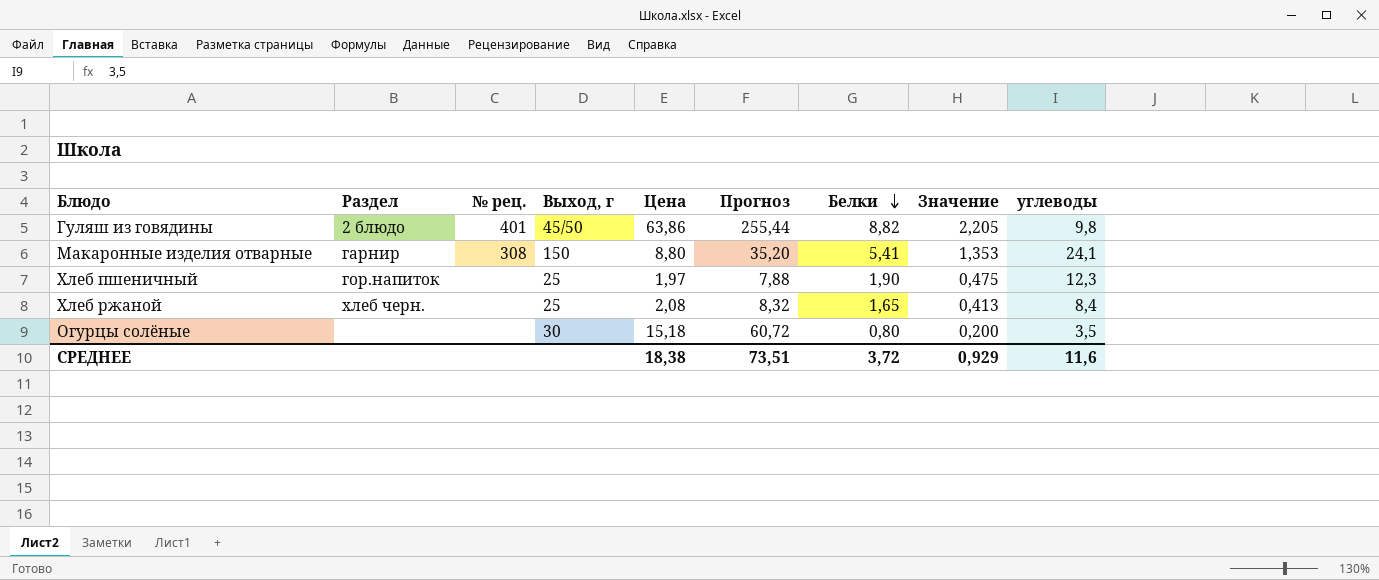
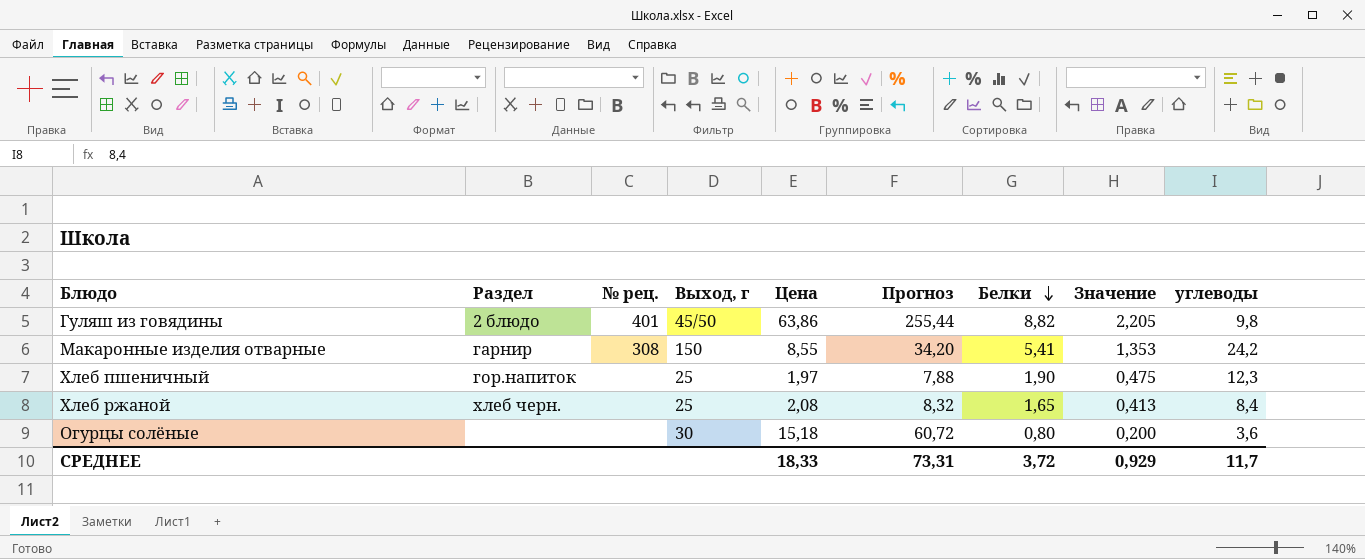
Макаронные изделия отварные | Цена: 8,80 -> 8,55
Макаронные изделия отварные | Прогноз: 35,20 -> 34,20
Макаронные изделия отварные | углеводы: 24,1 -> 24,2
Огурцы солёные | углеводы: 3,5 -> 3,6
СРЕДНЕЕ | Цена: 18,38 -> 18,33
СРЕДНЕЕ | Прогноз: 73,51 -> 73,31
СРЕДНЕЕ | углеводы: 11,6 -> 11,7

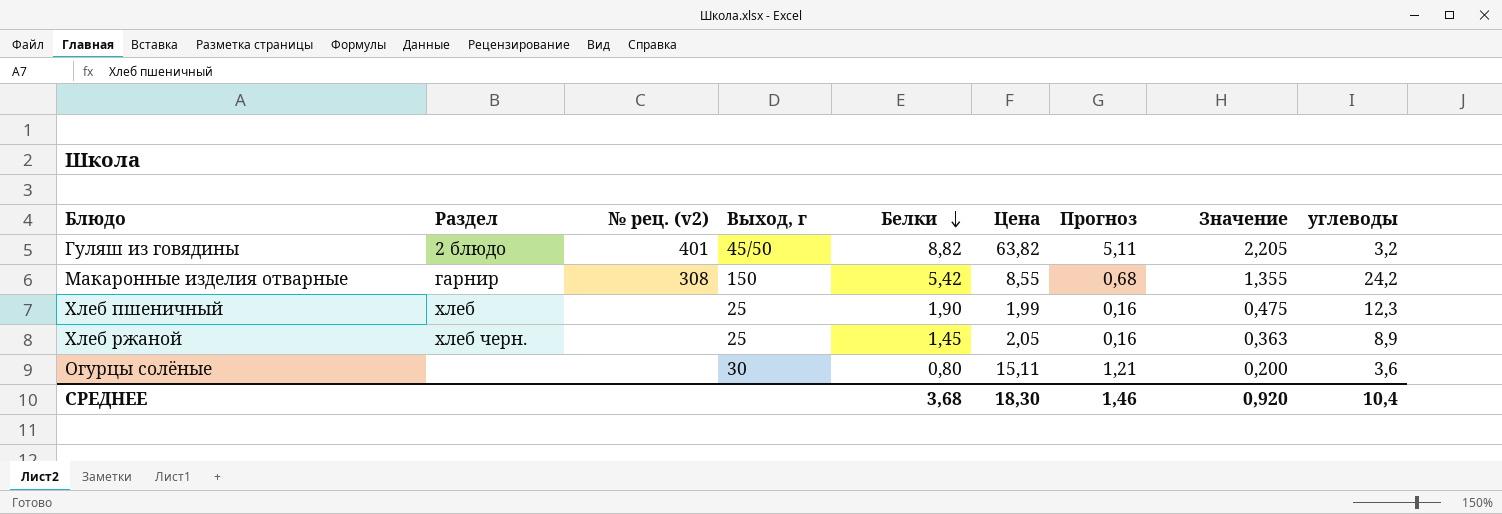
column name: № рец. -> № рец. (v2)
column Белки | position: 7 -> 5
column Прогноз | formula: [Цена] * 4 -> [Цена] * 0,08
Гуляш из говядины | Цена: 63,86 -> 63,82
Гуляш из говядины | углеводы: 9,8 -> 3,2
Макаронные изделия отварные | Белки: 5,41 -> 5,42
Макаронные изделия отварные | Значение: 1,353 -> 1,355
Хлеб пшеничный | Раздел: гор.напиток -> хлеб
Хлеб пшеничный | Цена: 1,97 -> 1,99
Хлеб ржаной | Белки: 1,65 -> 1,45
Хлеб ржаной | Цена: 2,08 -> 2,05
Хлеб ржаной | Значение: 0,413 -> 0,363
Хлеб ржаной | углеводы: 8,4 -> 8,9
Огурцы солёные | Цена: 15,18 -> 15,11
СРЕДНЕЕ | Белки: 3,72 -> 3,68
СРЕДНЕЕ | Цена: 18,33 -> 18,30
СРЕДНЕЕ | Прогноз: 73,31 -> 1,46
СРЕДНЕЕ | Значение: 0,929 -> 0,920
СРЕДНЕЕ | углеводы: 11,7 -> 10,4

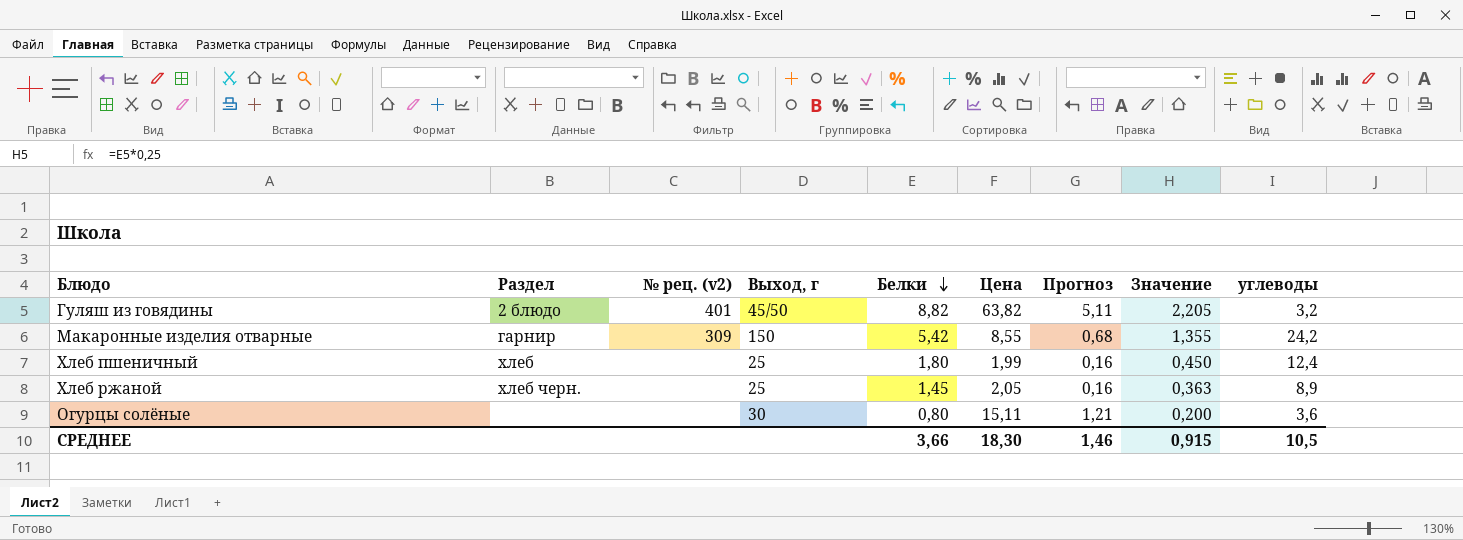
Макаронные изделия отварные | № рец. (v2): 308 -> 309
Хлеб пшеничный | Белки: 1,90 -> 1,80
Хлеб пшеничный | Значение: 0,475 -> 0,450
Хлеб пшеничный | углеводы: 12,3 -> 12,4
СРЕДНЕЕ | Белки: 3,68 -> 3,66
СРЕДНЕЕ | Значение: 0,920 -> 0,915
СРЕДНЕЕ | углеводы: 10,4 -> 10,5

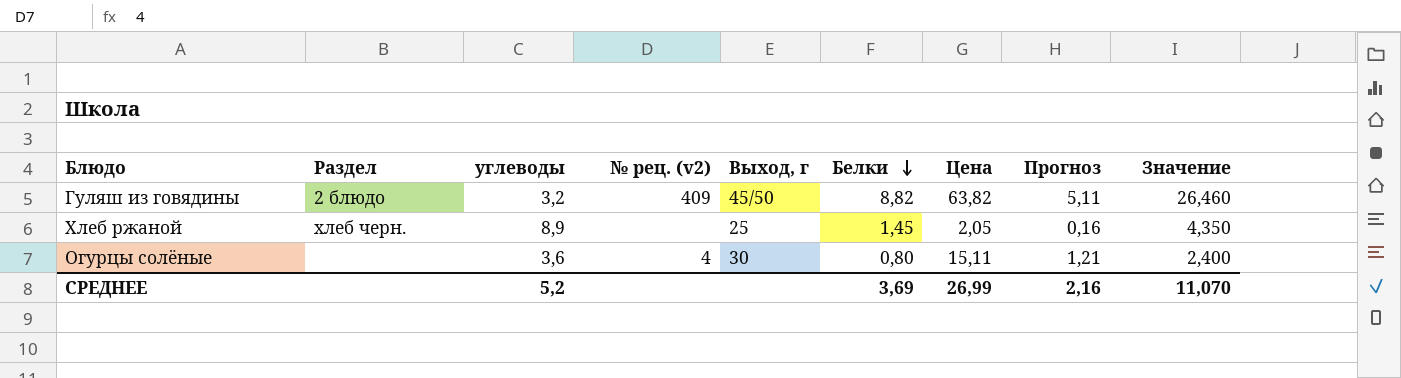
column углеводы | position: 9 -> 3
column Значение | formula: [Белки] * 0,25 -> [Белки] * 3
row Макаронные изделия отварные: гарнир | 309 | 150 | 5,42 | 8,55 | 0,68 | 1,355 | 24,2 -> none
row Хлеб пшеничный: хлеб | none | 25 | 1,80 | 1,99 | 0,16 | 0,450 | 12,4 -> none
Гуляш из говядины | № рец. (v2): 401 -> 409
Огурцы солёные | № рец. (v2): none -> 4
СРЕДНЕЕ | углеводы: 10,5 -> 5,2
СРЕДНЕЕ | Белки: 3,66 -> 3,69
СРЕДНЕЕ | Цена: 18,30 -> 26,99
СРЕДНЕЕ | Прогноз: 1,46 -> 2,16
СРЕДНЕЕ | Значение: 0,915 -> 11,070

